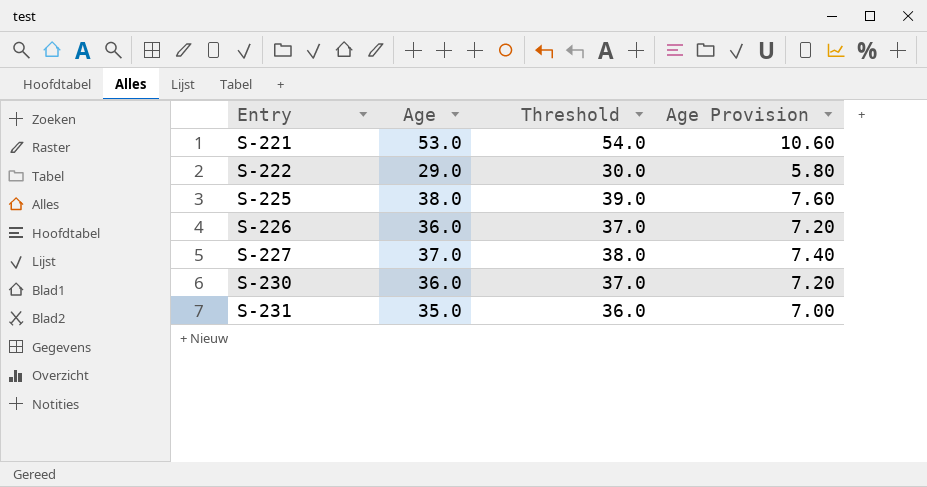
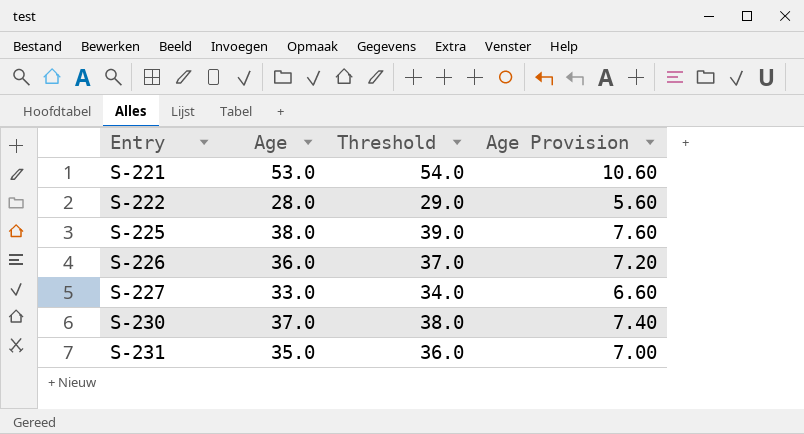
S-222 | Age: 29.0 -> 28.0
S-222 | Threshold: 30.0 -> 29.0
S-222 | Age Provision: 5.80 -> 5.60
S-227 | Age: 37.0 -> 33.0
S-227 | Threshold: 38.0 -> 34.0
S-227 | Age Provision: 7.40 -> 6.60
S-230 | Age: 36.0 -> 37.0
S-230 | Threshold: 37.0 -> 38.0
S-230 | Age Provision: 7.20 -> 7.40

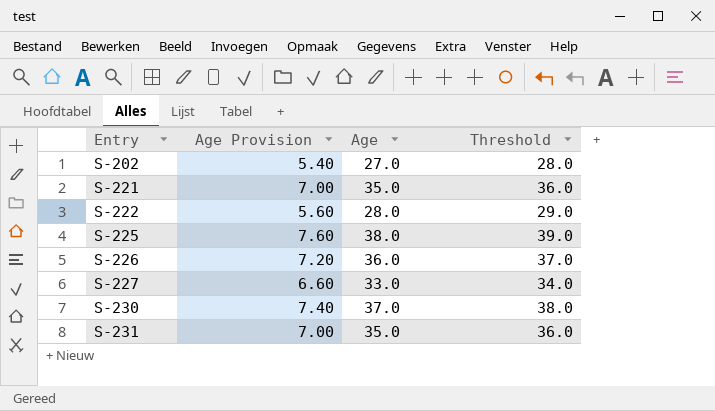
column Age Provision | position: 4 -> 2
row S-202: none -> 5.40 | 27.0 | 28.0
S-221 | Age Provision: 10.60 -> 7.00
S-221 | Age: 53.0 -> 35.0
S-221 | Threshold: 54.0 -> 36.0

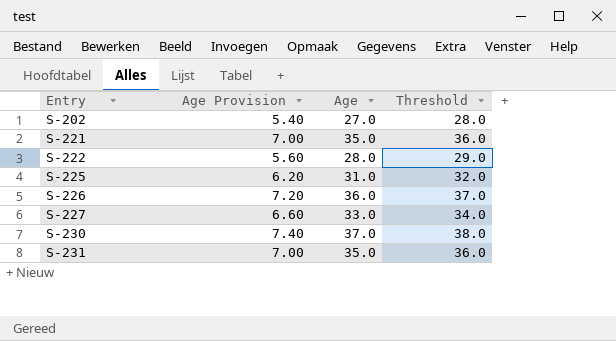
S-225 | Age Provision: 7.60 -> 6.20
S-225 | Age: 38.0 -> 31.0
S-225 | Threshold: 39.0 -> 32.0

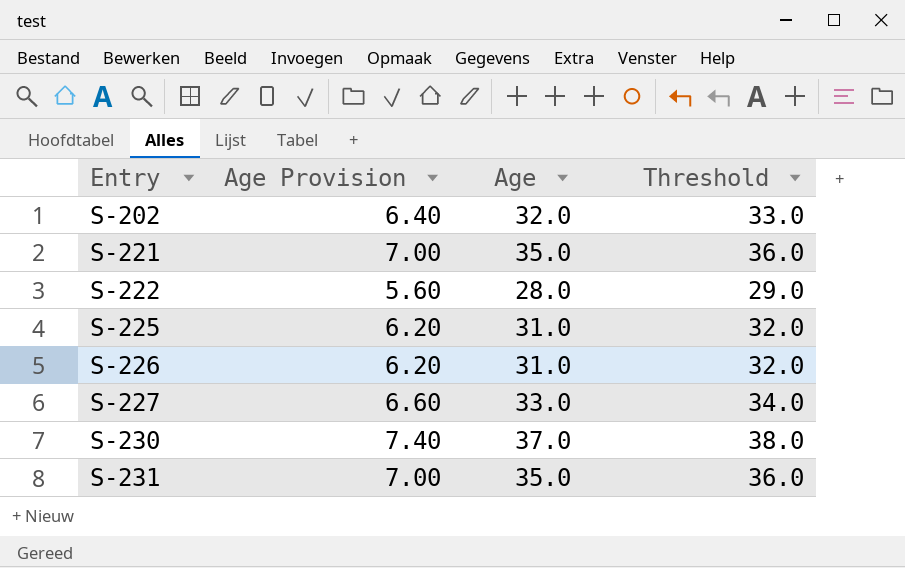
S-202 | Age Provision: 5.40 -> 6.40
S-202 | Age: 27.0 -> 32.0
S-202 | Threshold: 28.0 -> 33.0
S-226 | Age Provision: 7.20 -> 6.20
S-226 | Age: 36.0 -> 31.0
S-226 | Threshold: 37.0 -> 32.0

